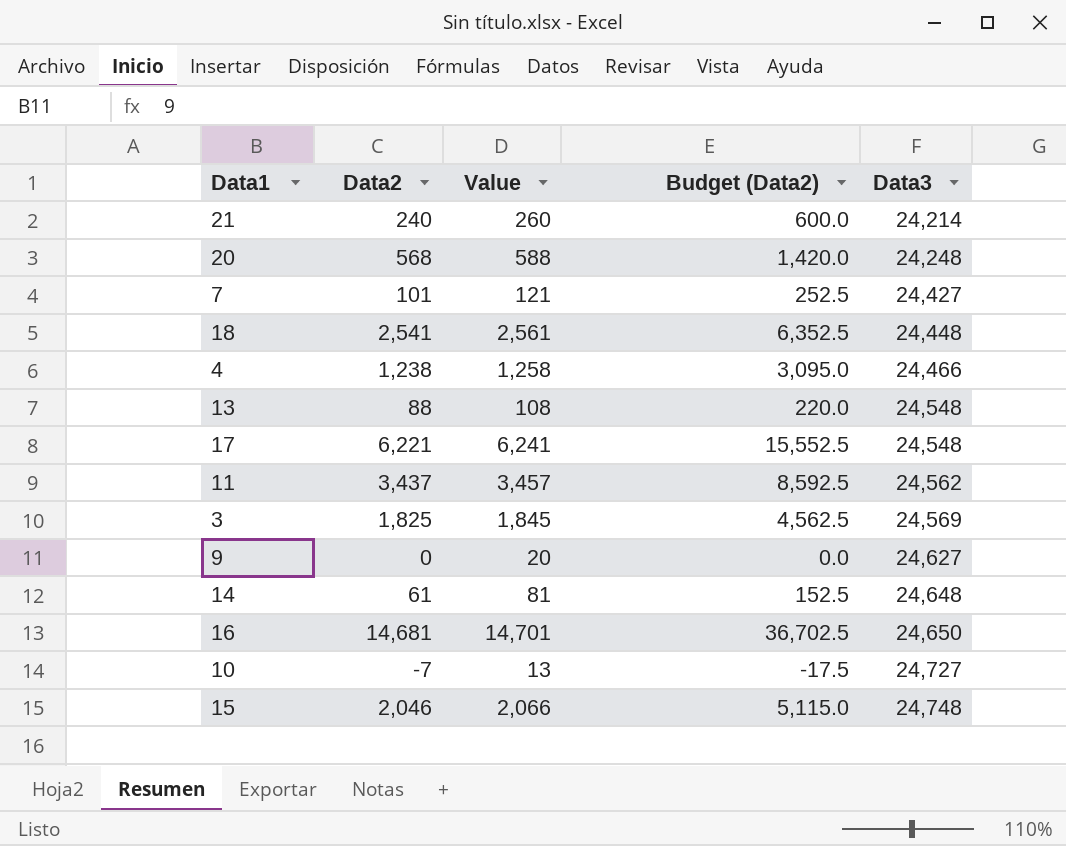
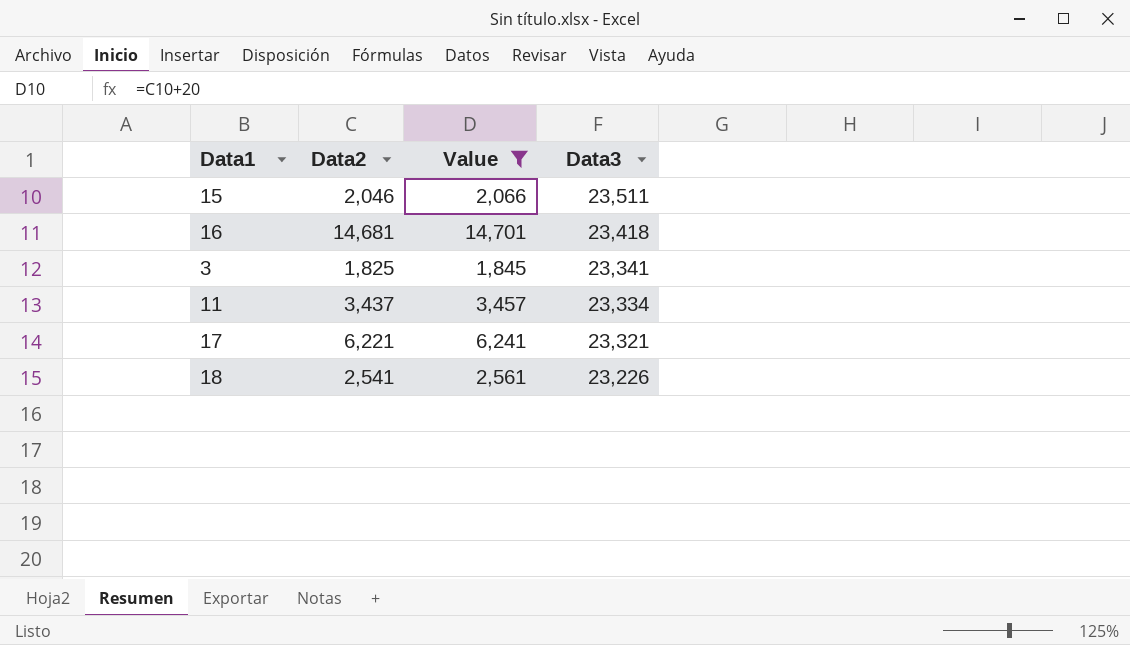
filter: none -> Value >= 1,845
row order: Data3 ascending -> Data3 descending
column Budget (Data2) | formula: [Data2] * 2.5 -> none
15 | Data3: 24,748 -> 23,511
16 | Data3: 24,650 -> 23,418
3 | Data3: 24,569 -> 23,341
11 | Data3: 24,562 -> 23,334
17 | Data3: 24,548 -> 23,321
18 | Data3: 24,448 -> 23,226

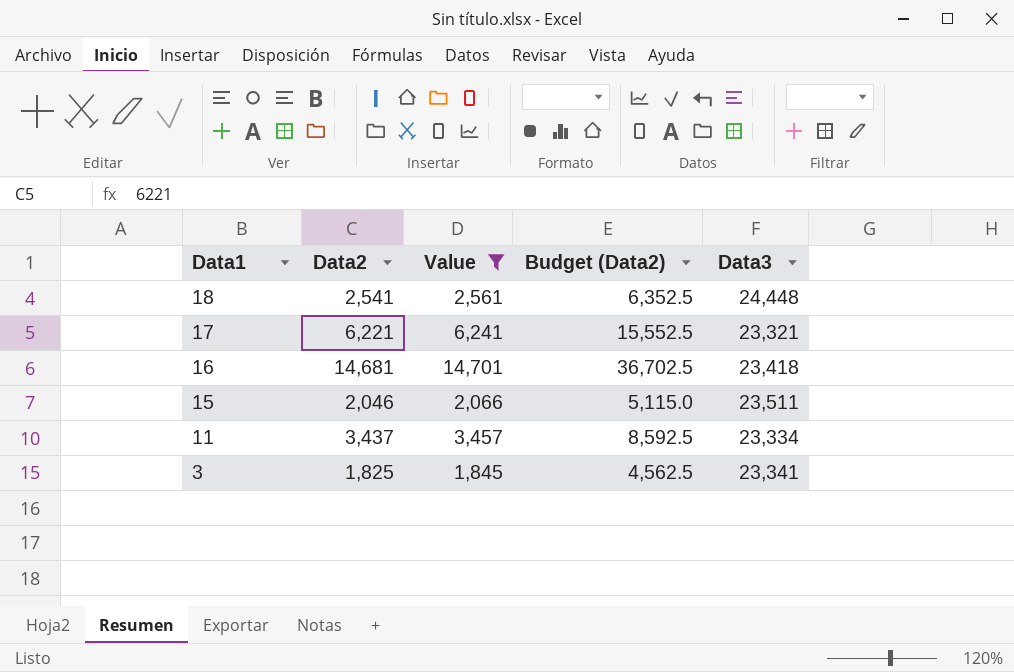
row order: Data3 descending -> Data1 descending
column Budget (Data2) | formula: none -> [Data2] * 2.5
18 | Data3: 23,226 -> 24,448

